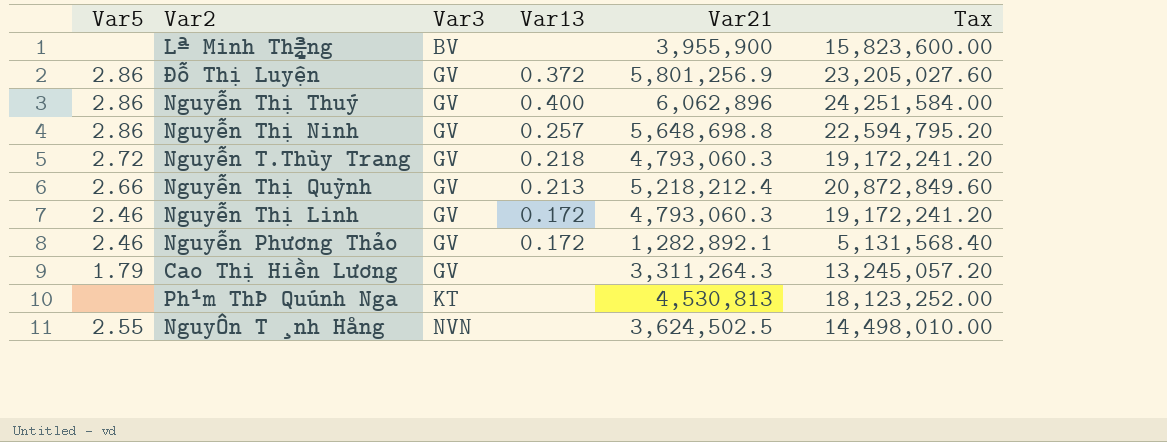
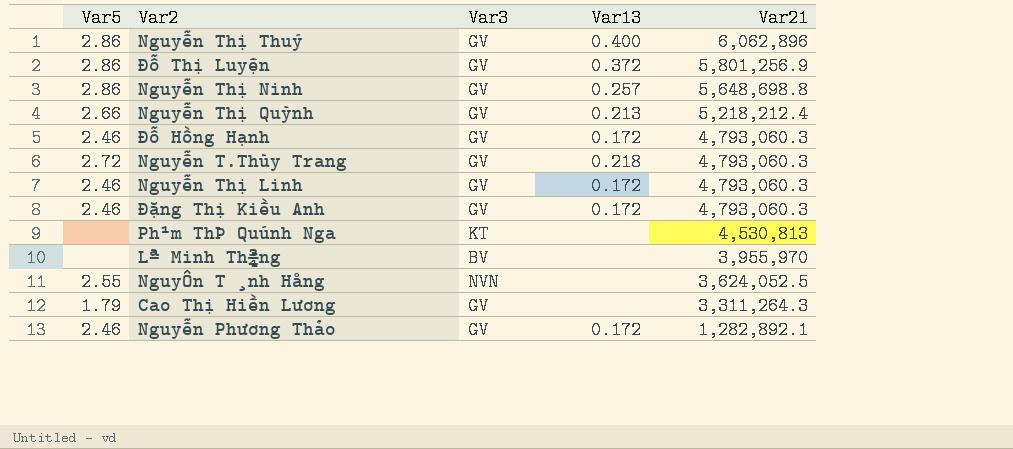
row order: Var3 ascending -> Var21 descending
column Tax | formula: [Var21] * 4 -> none
row Đỗ Hồng Hạnh: none -> 2.46 | GV | 0.172 | 4,793,060.3
row Đặng Thị Kiều Anh: none -> 2.46 | GV | 0.172 | 4,793,060.3
Lª Minh Th¾ng | Var21: 3,955,900 -> 3,955,970
NguyÔn T ¸nh Hång | Var21: 3,624,502.5 -> 3,624,052.5

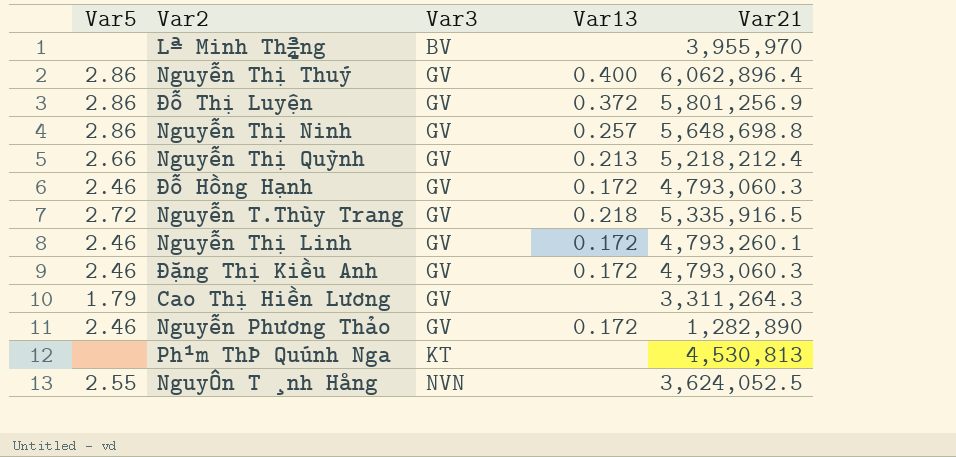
row order: Var21 descending -> Var3 ascending
Nguyễn Thị Thuý | Var21: 6,062,896 -> 6,062,896.4
Nguyễn T.Thùy Trang | Var21: 4,793,060.3 -> 5,335,916.5
Nguyễn Thị Linh | Var21: 4,793,060.3 -> 4,793,260.1
Nguyễn Phương Thảo | Var21: 1,282,892.1 -> 1,282,890

